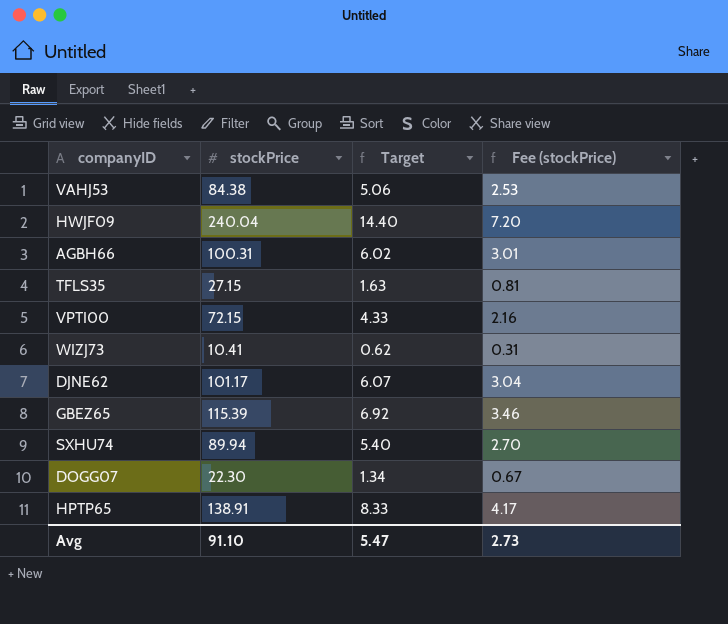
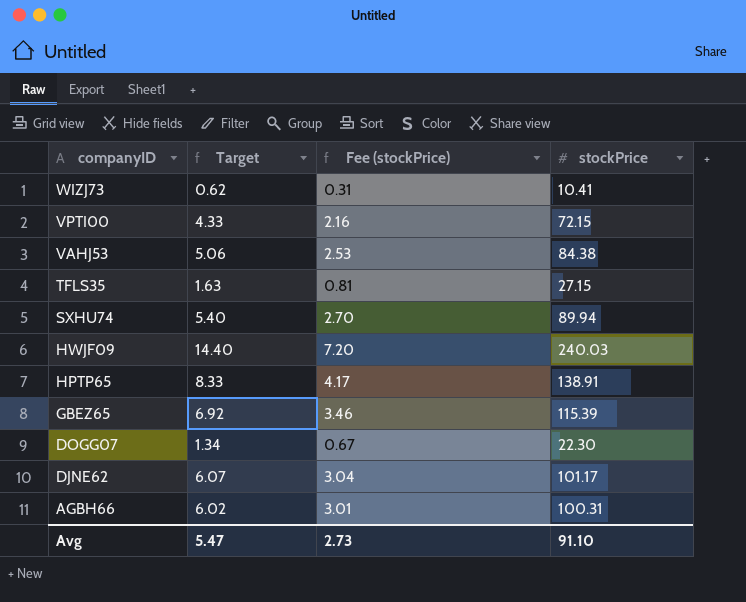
row order: none -> companyID descending
column stockPrice | position: 2 -> 4
HWJF09 | stockPrice: 240.04 -> 240.03

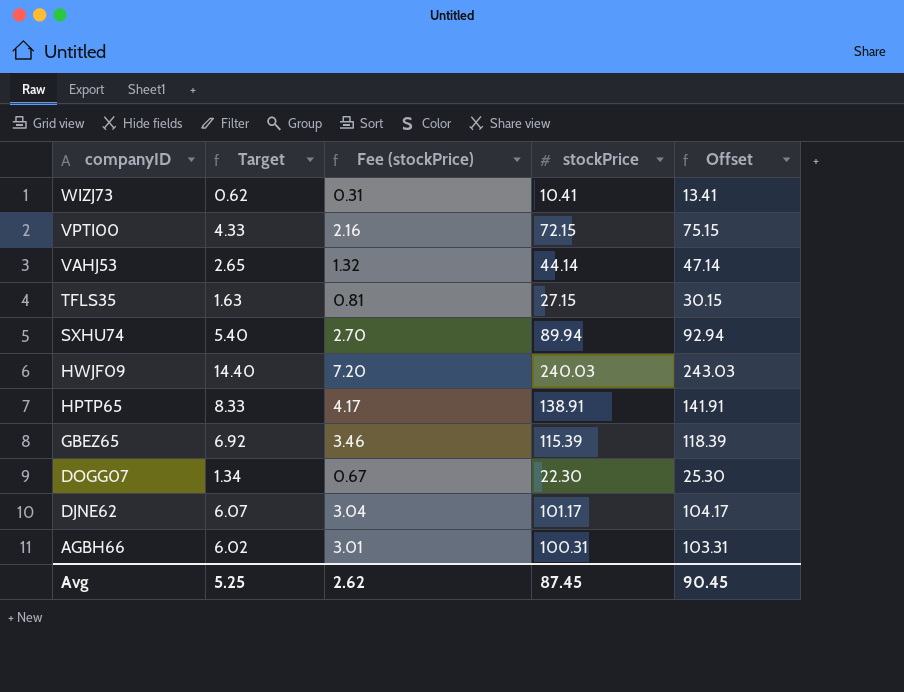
column Offset | formula: none -> [stockPrice] + 3
VAHJ53 | Target: 5.06 -> 2.65
VAHJ53 | Fee (stockPrice): 2.53 -> 1.32
VAHJ53 | stockPrice: 84.38 -> 44.14
Avg | Target: 5.47 -> 5.25
Avg | Fee (stockPrice): 2.73 -> 2.62
Avg | stockPrice: 91.10 -> 87.45

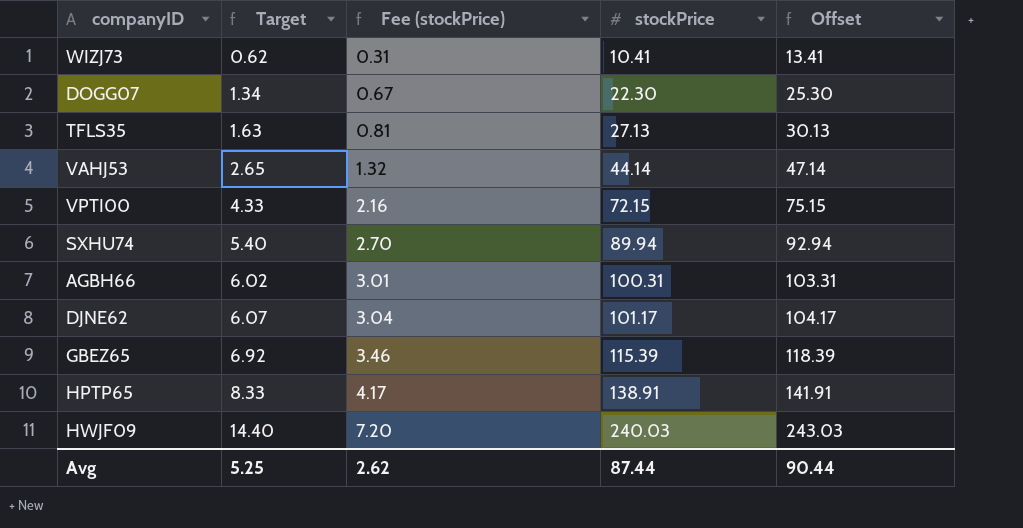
row order: companyID descending -> Target ascending
TFLS35 | stockPrice: 27.15 -> 27.13
TFLS35 | Offset: 30.15 -> 30.13
Avg | stockPrice: 87.45 -> 87.44
Avg | Offset: 90.45 -> 90.44

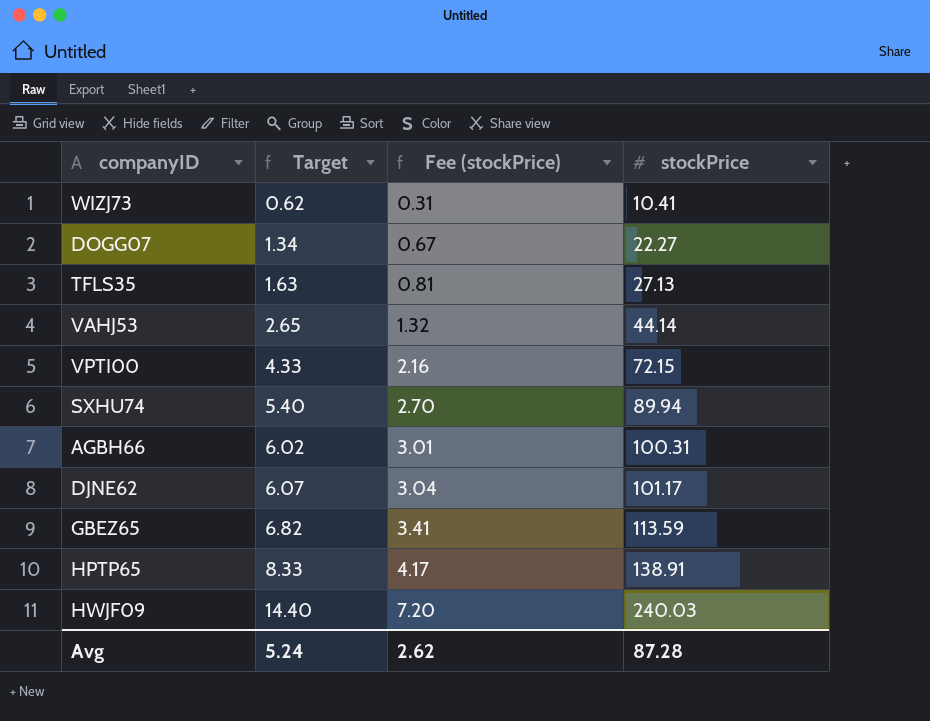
column Offset | formula: [stockPrice] + 3 -> none
DOGG07 | stockPrice: 22.30 -> 22.27
GBEZ65 | Target: 6.92 -> 6.82
GBEZ65 | Fee (stockPrice): 3.46 -> 3.41
GBEZ65 | stockPrice: 115.39 -> 113.59
Avg | Target: 5.25 -> 5.24
Avg | stockPrice: 87.44 -> 87.28

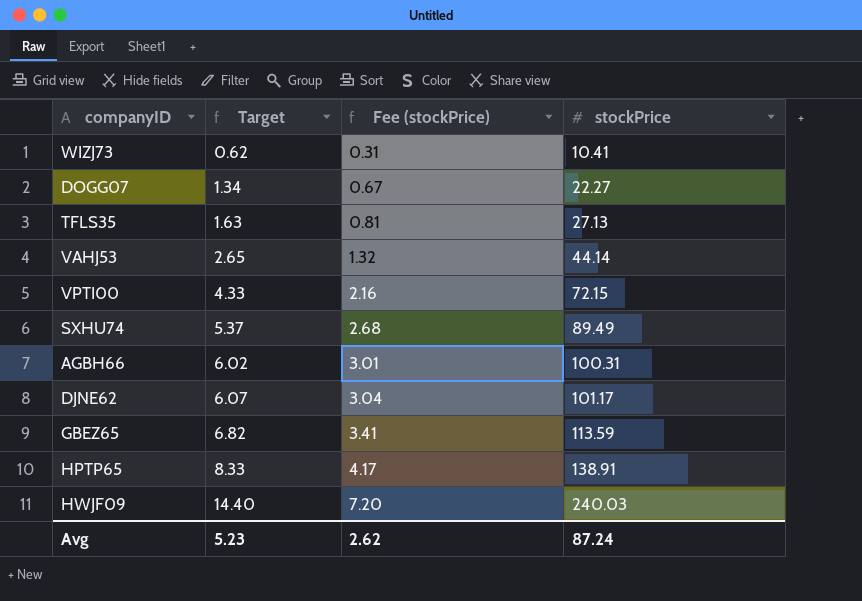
SXHU74 | Target: 5.40 -> 5.37
SXHU74 | Fee (stockPrice): 2.70 -> 2.68
SXHU74 | stockPrice: 89.94 -> 89.49
Avg | Target: 5.24 -> 5.23
Avg | stockPrice: 87.28 -> 87.24

